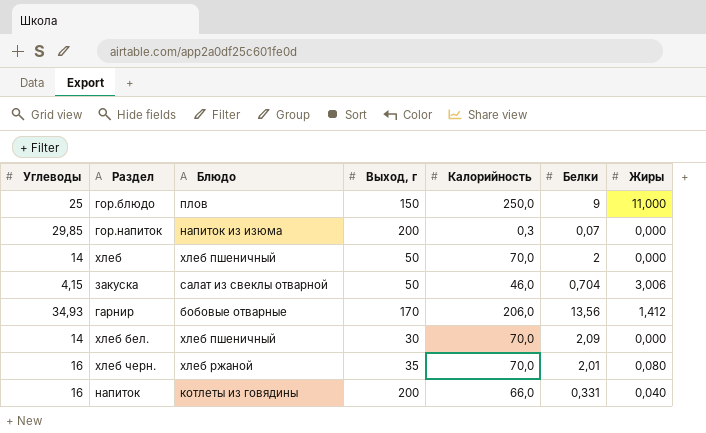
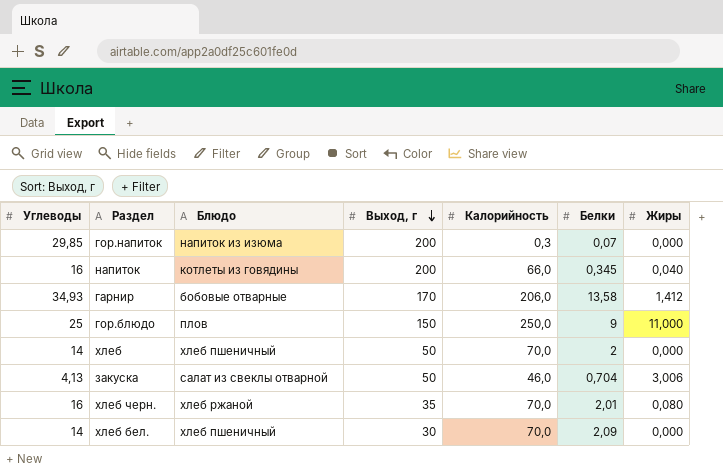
row order: none -> Выход, г descending
напиток | Белки: 0,331 -> 0,345
гарнир | Белки: 13,56 -> 13,58
закуска | Углеводы: 4,15 -> 4,13

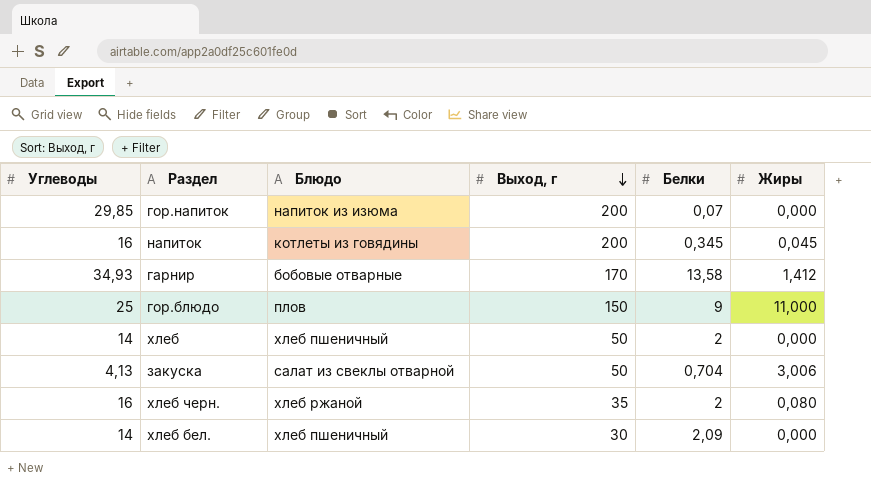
column Калорийность | position: 5 -> none
напиток | Жиры: 0,040 -> 0,045
хлеб черн. | Белки: 2,01 -> 2

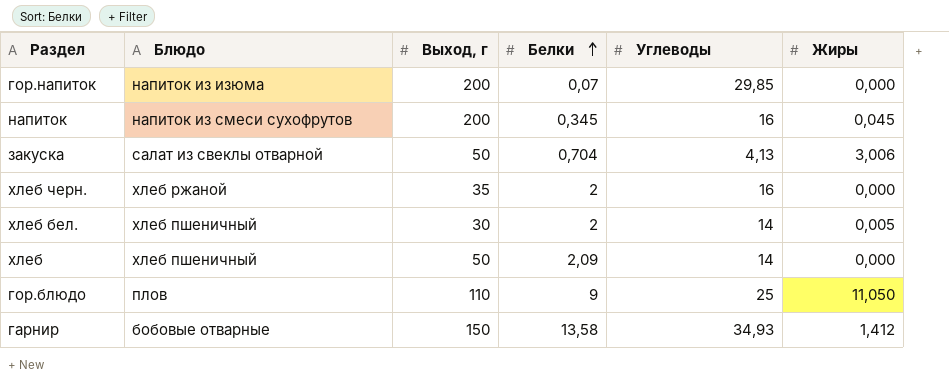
row order: Выход, г descending -> Белки ascending
column Углеводы | position: 1 -> 5
напиток | Блюдо: котлеты из говядины -> напиток из смеси сухофрутов
хлеб черн. | Жиры: 0,080 -> 0,000
хлеб бел. | Белки: 2,09 -> 2
хлеб бел. | Жиры: 0,000 -> 0,005
хлеб | Белки: 2 -> 2,09
гор.блюдо | Выход, г: 150 -> 110
гор.блюдо | Жиры: 11,000 -> 11,050
гарнир | Выход, г: 170 -> 150

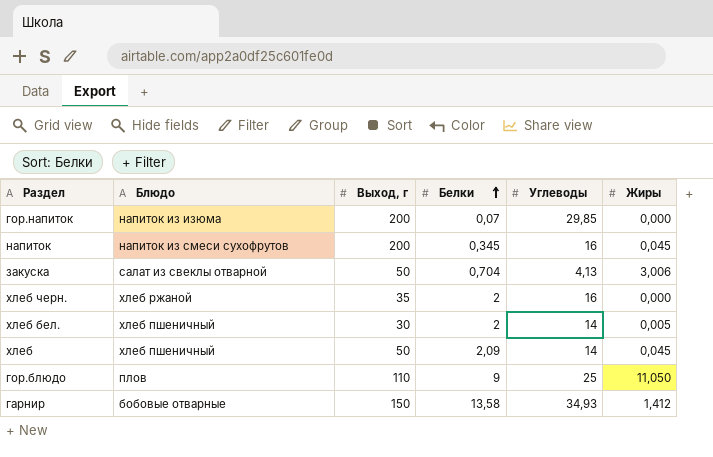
хлеб | Жиры: 0,000 -> 0,045

